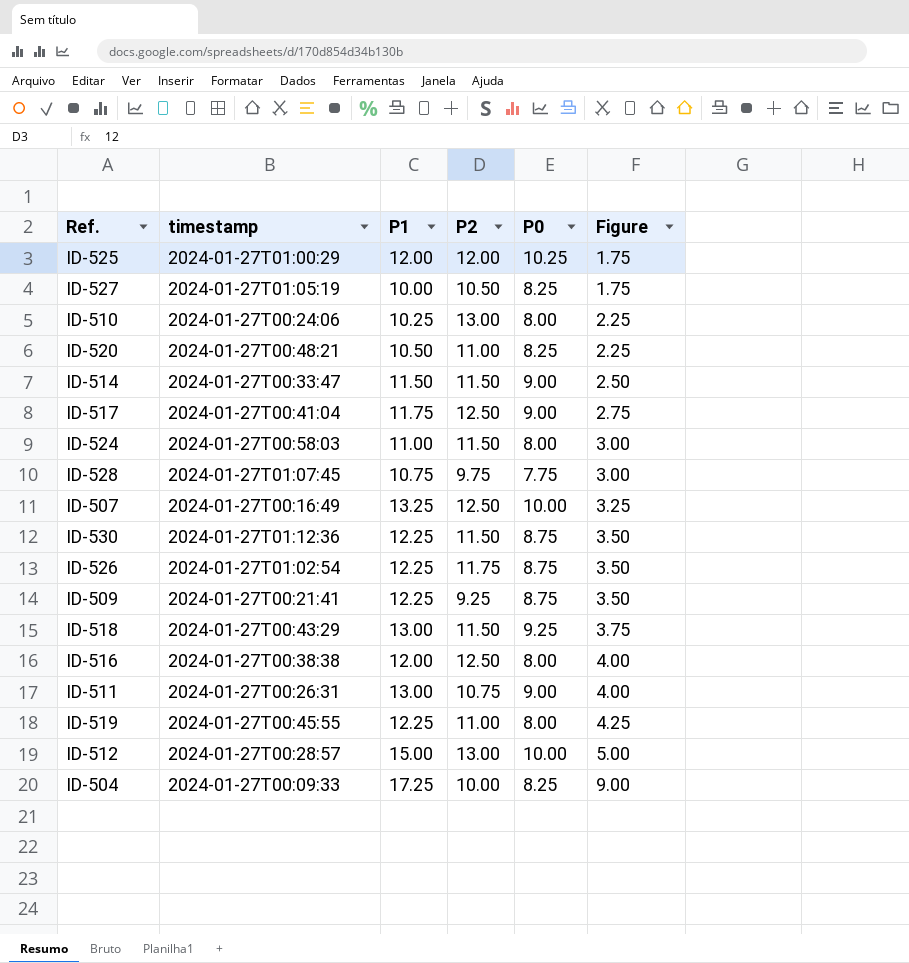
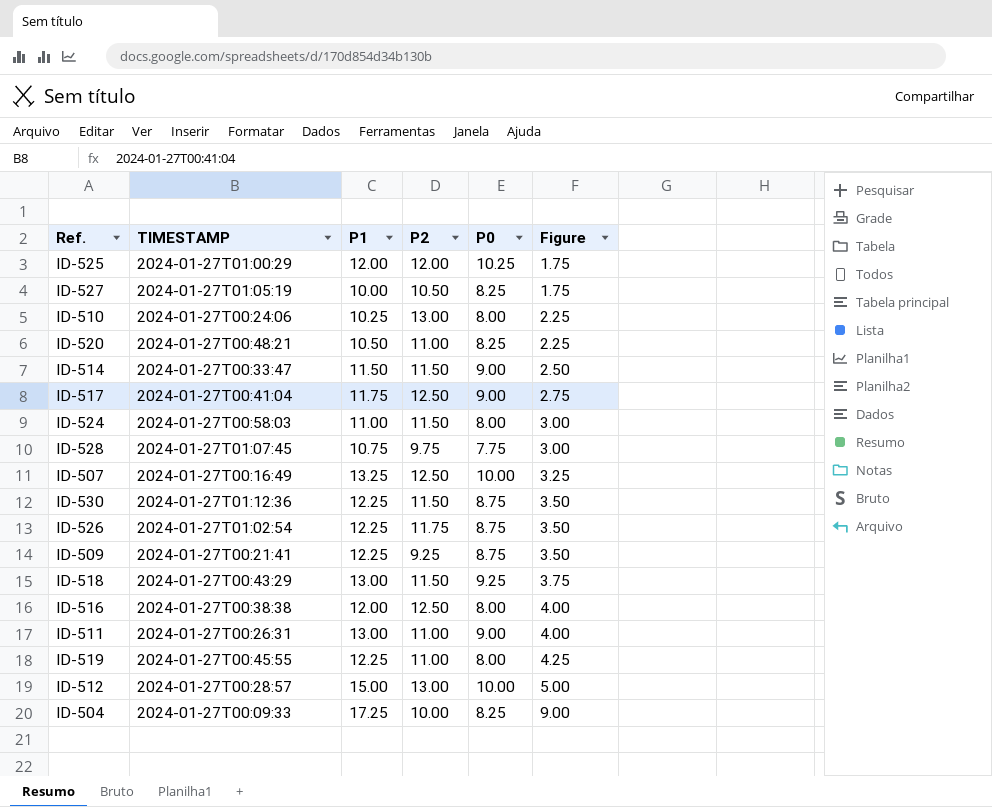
column name: timestamp -> TIMESTAMP
ID-511 | P2: 10.75 -> 11.00

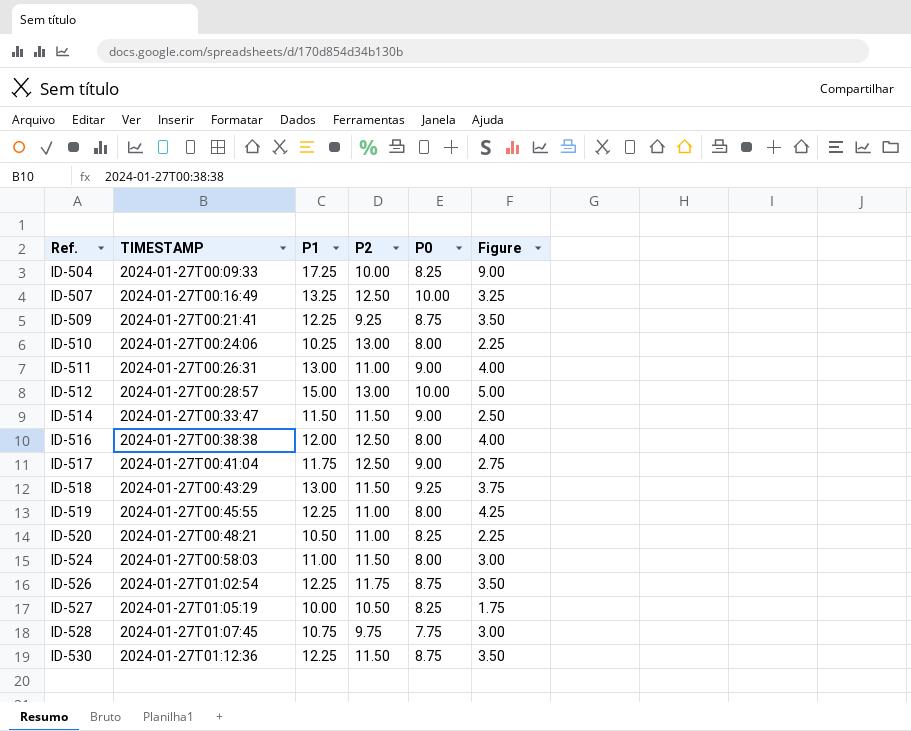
row order: Figure ascending -> Ref. ascending
row ID-525: 2024-01-27T01:00:29 | 12.00 | 12.00 | 10.25 | 1.75 -> none

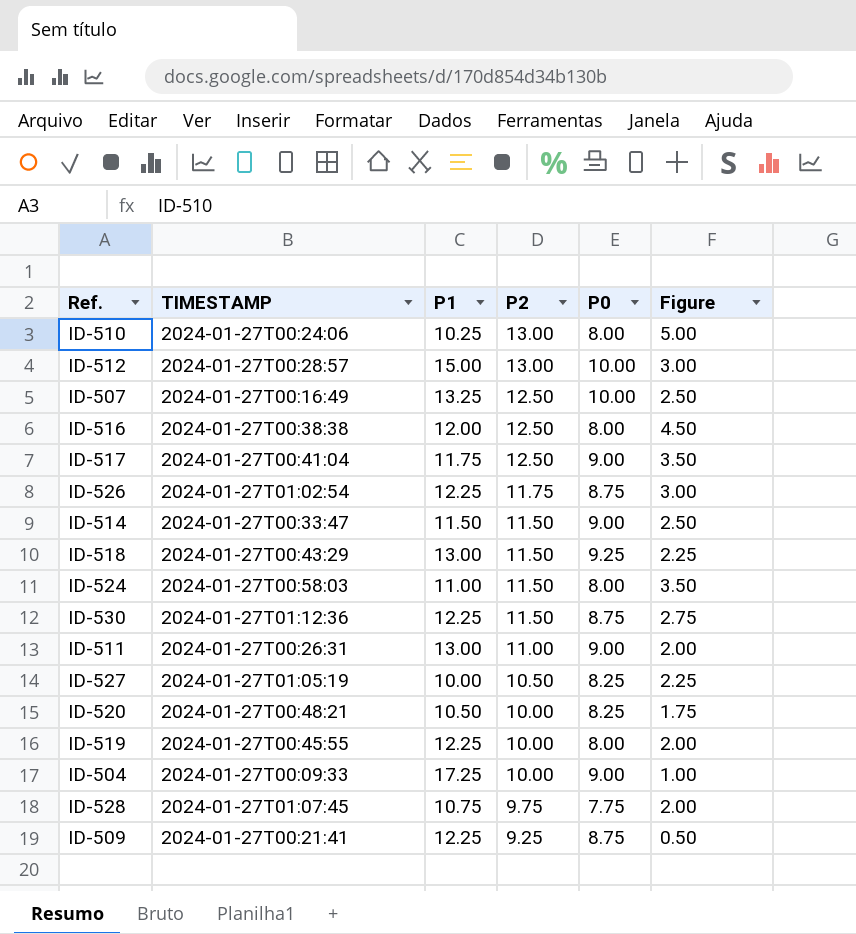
row order: Ref. ascending -> P2 descending
column Figure | formula: [P1] - [P0] -> [P2] - [P0]
ID-520 | P2: 11.00 -> 10.00
ID-519 | P2: 11.00 -> 10.00
ID-504 | P0: 8.25 -> 9.00

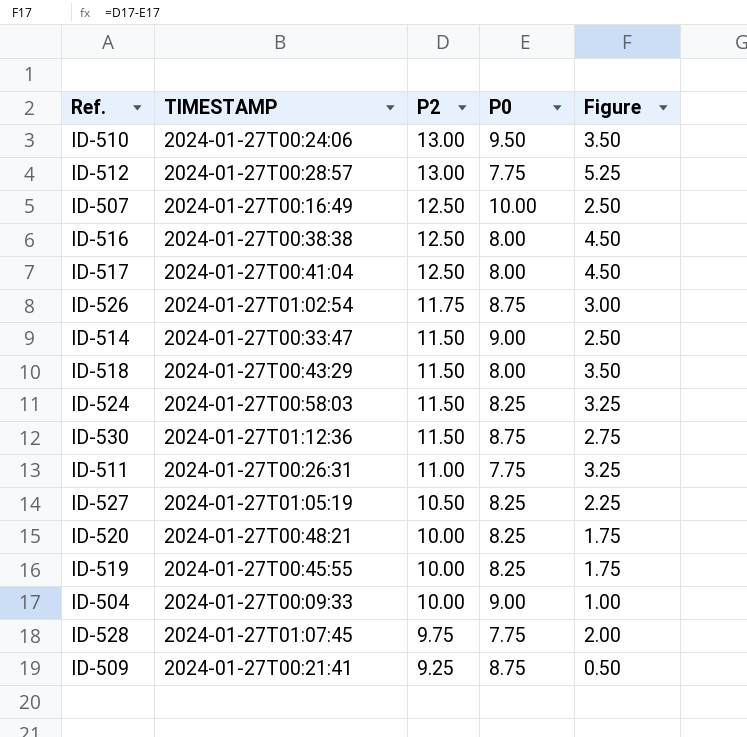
column P1 | position: 3 -> none
ID-510 | P0: 8.00 -> 9.50
ID-510 | Figure: 5.00 -> 3.50
ID-512 | P0: 10.00 -> 7.75
ID-512 | Figure: 3.00 -> 5.25
ID-517 | P0: 9.00 -> 8.00
ID-517 | Figure: 3.50 -> 4.50
ID-518 | P0: 9.25 -> 8.00
ID-518 | Figure: 2.25 -> 3.50
ID-524 | P0: 8.00 -> 8.25
ID-524 | Figure: 3.50 -> 3.25
ID-511 | P0: 9.00 -> 7.75
ID-511 | Figure: 2.00 -> 3.25
ID-519 | P0: 8.00 -> 8.25
ID-519 | Figure: 2.00 -> 1.75

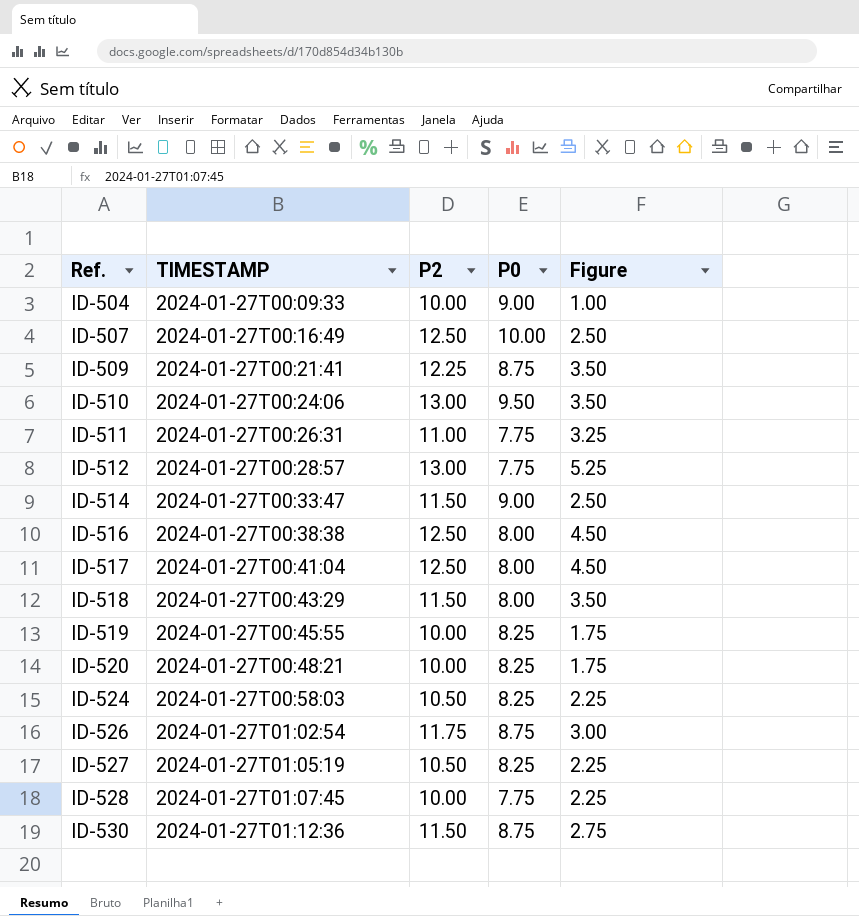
row order: P2 descending -> Ref. ascending
ID-509 | P2: 9.25 -> 12.25
ID-509 | Figure: 0.50 -> 3.50
ID-524 | P2: 11.50 -> 10.50
ID-524 | Figure: 3.25 -> 2.25
ID-528 | P2: 9.75 -> 10.00
ID-528 | Figure: 2.00 -> 2.25

